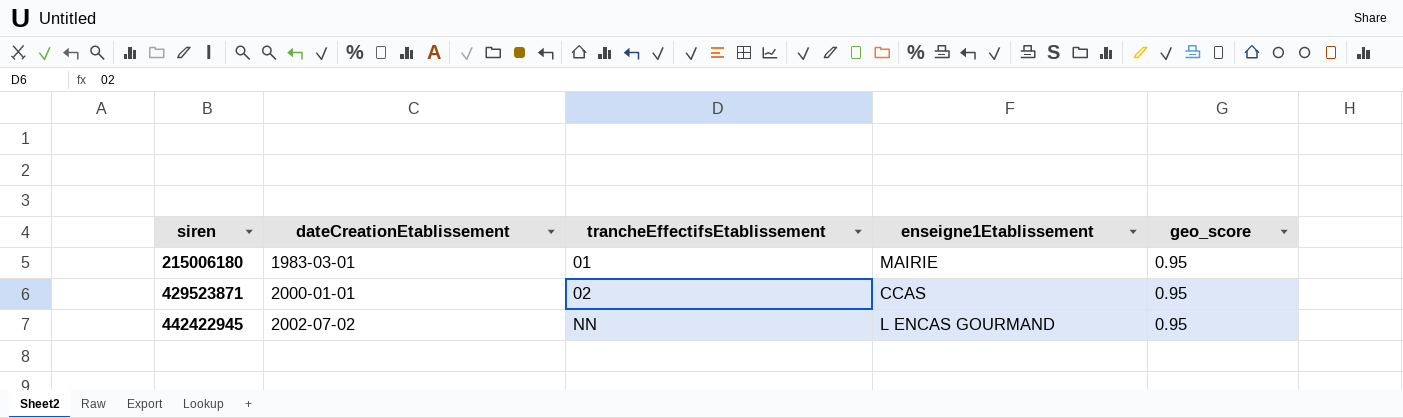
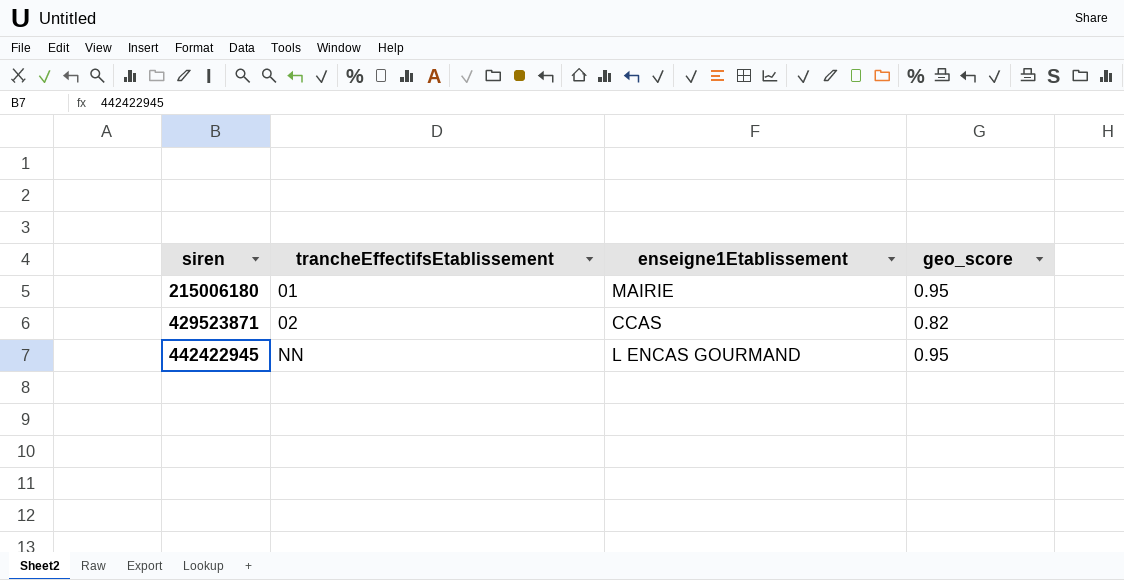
column dateCreationEtablissement | position: 2 -> none
429523871 | geo_score: 0.95 -> 0.82

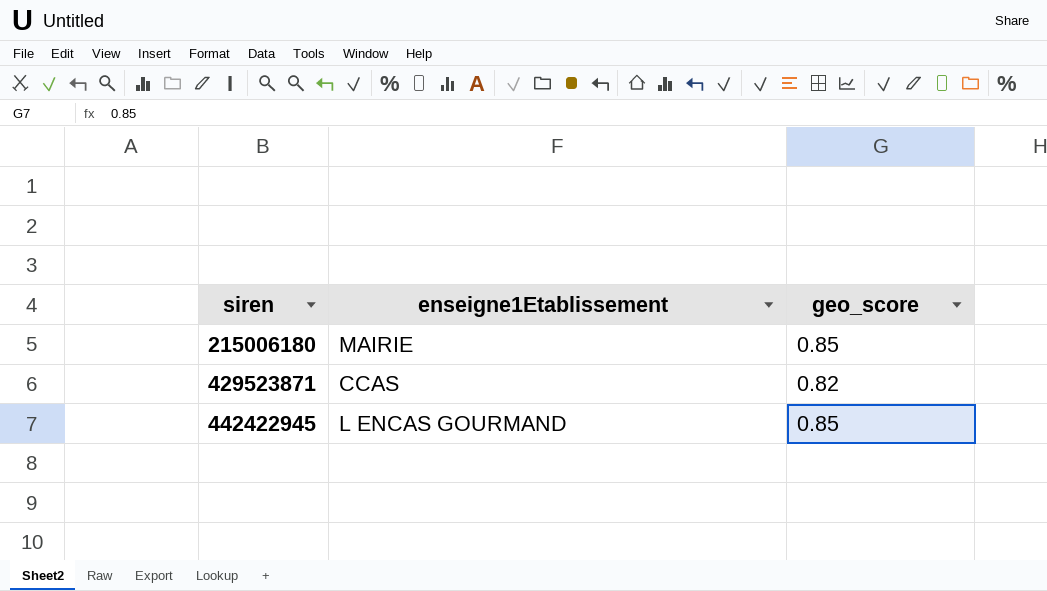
column trancheEffectifsEtablissement | position: 2 -> none
215006180 | geo_score: 0.95 -> 0.85
442422945 | geo_score: 0.95 -> 0.85

